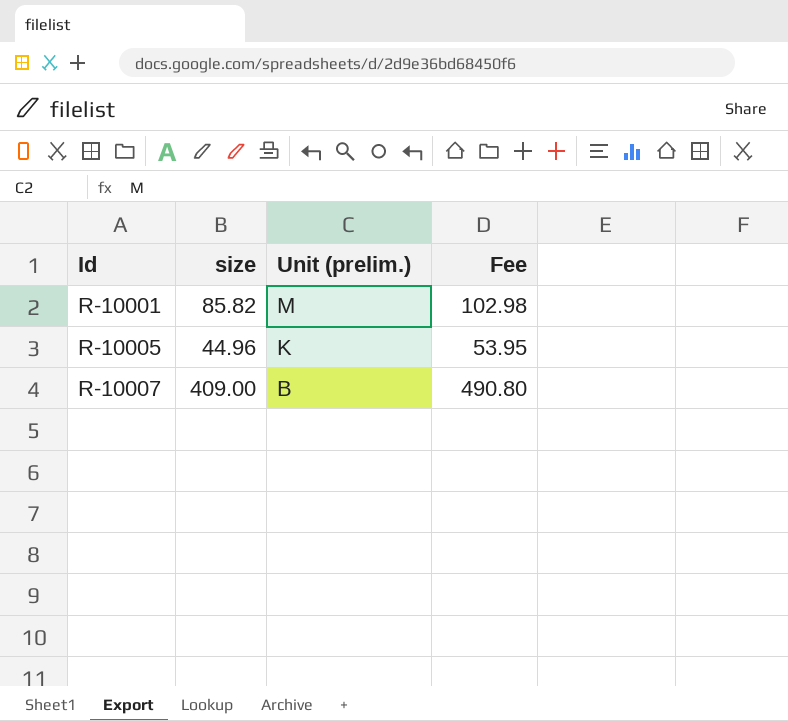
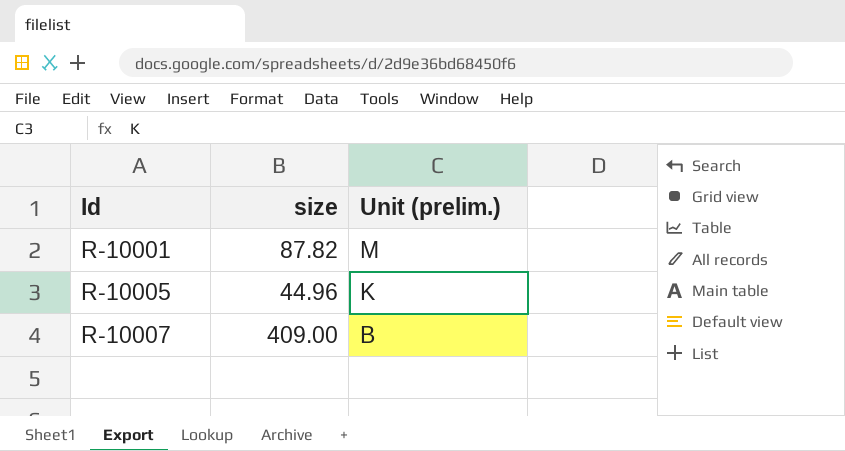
column Fee | formula: [size] * 1.2 -> none
R-10001 | size: 85.82 -> 87.82

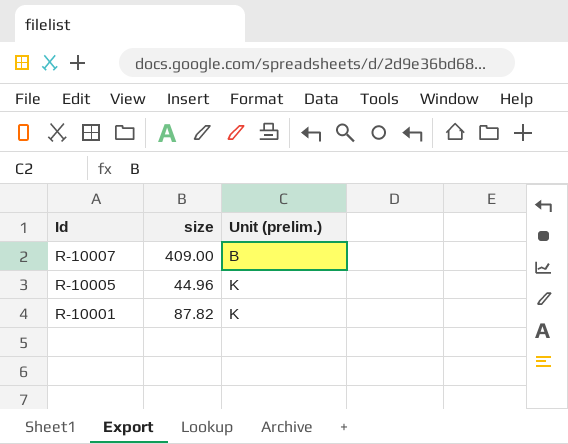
row order: Id ascending -> Id descending
R-10001 | Unit (prelim.): M -> K

